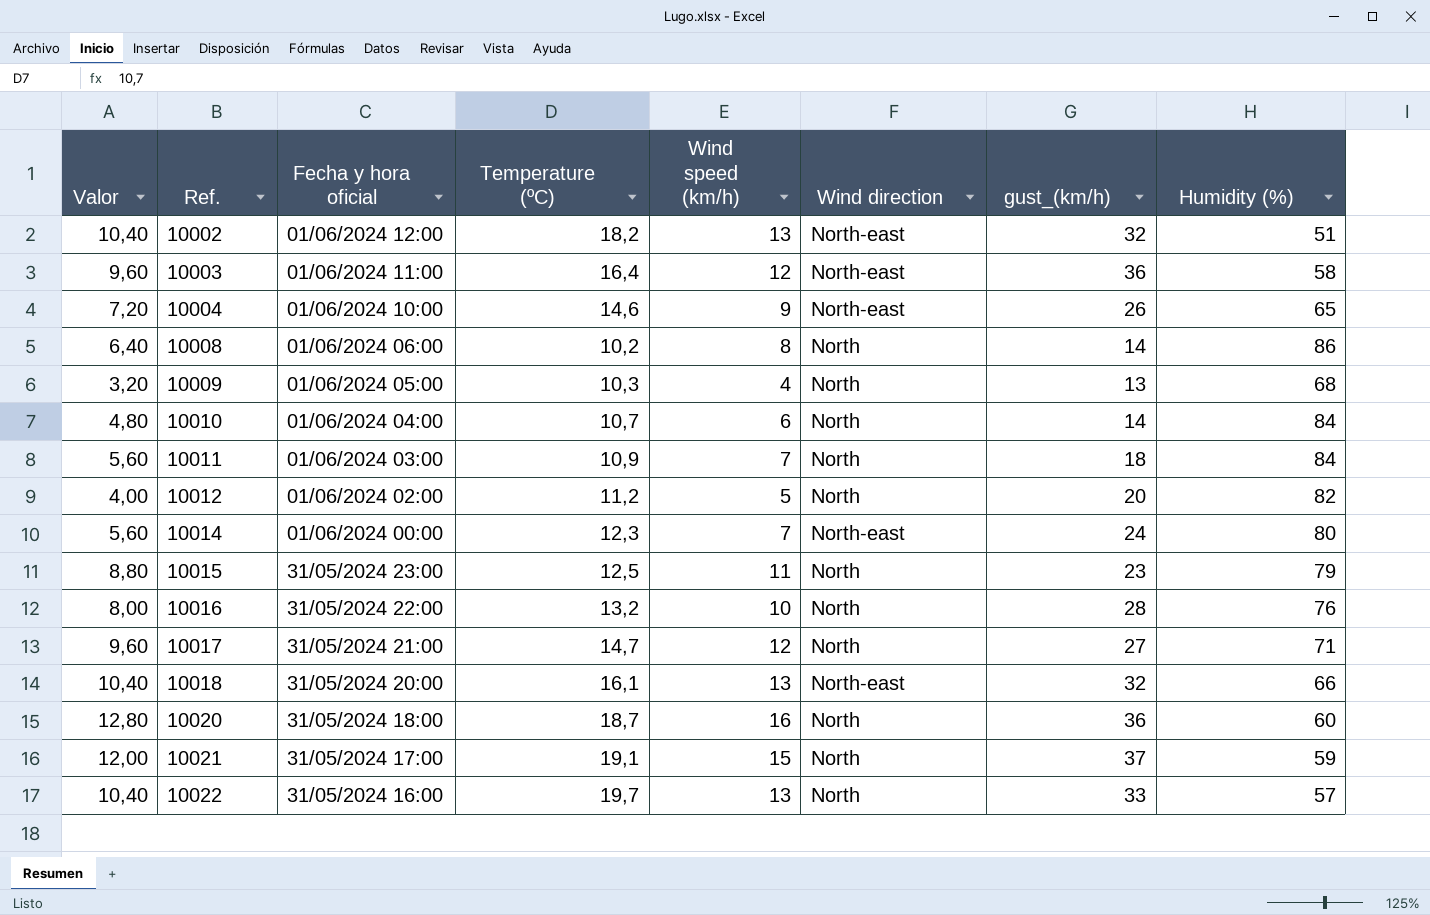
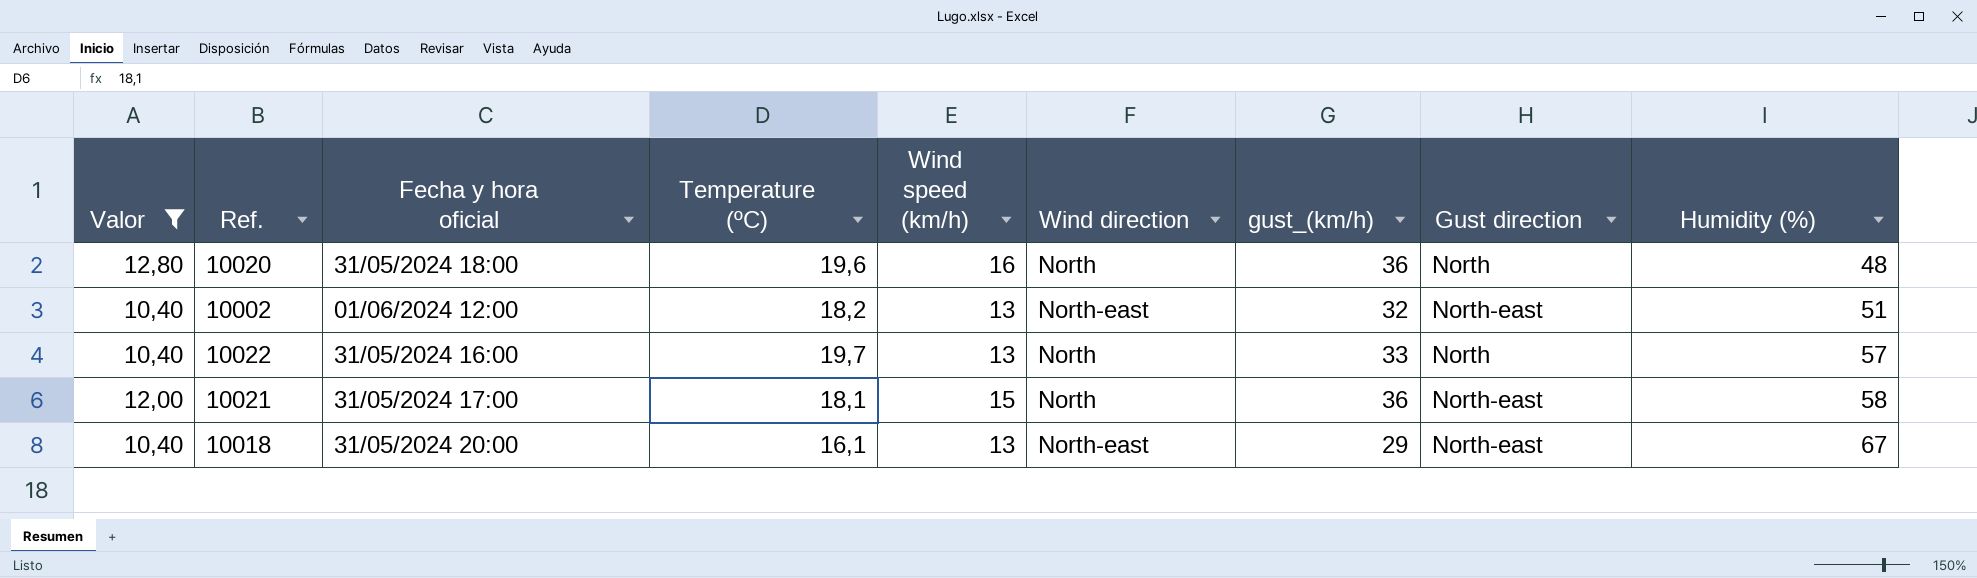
filter: none -> Valor >= 10,40
row order: Ref. ascending -> Humidity (%) ascending
column Gust direction | position: none -> 8
10020 | Temperature (ºC): 18,7 -> 19,6
10020 | Humidity (%): 60 -> 48
10021 | Temperature (ºC): 19,1 -> 18,1
10021 | gust_(km/h): 37 -> 36
10021 | Humidity (%): 59 -> 58
10018 | gust_(km/h): 32 -> 29
10018 | Humidity (%): 66 -> 67

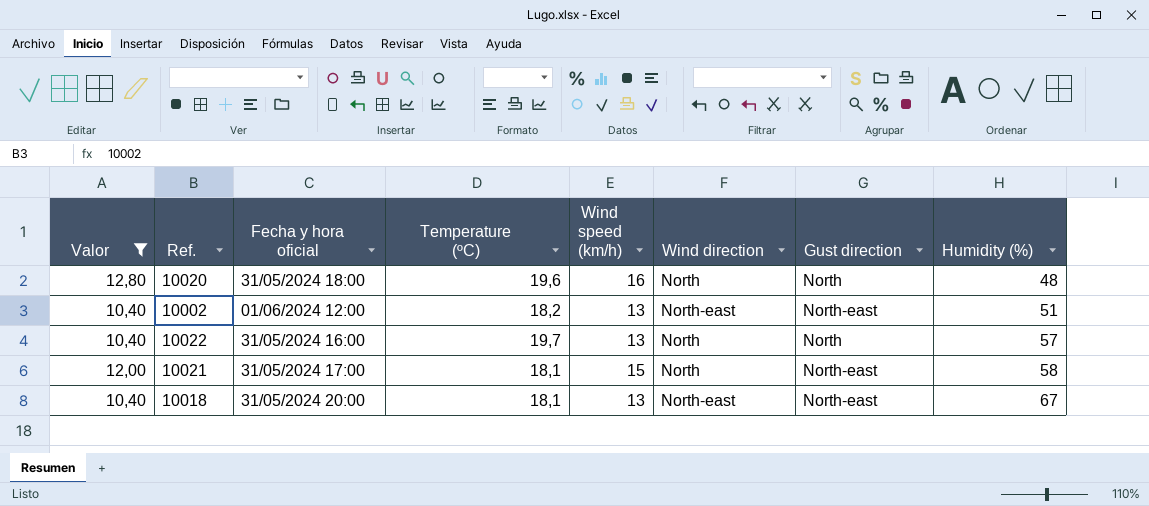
column gust_(km/h) | position: 7 -> none
10018 | Temperature (ºC): 16,1 -> 18,1

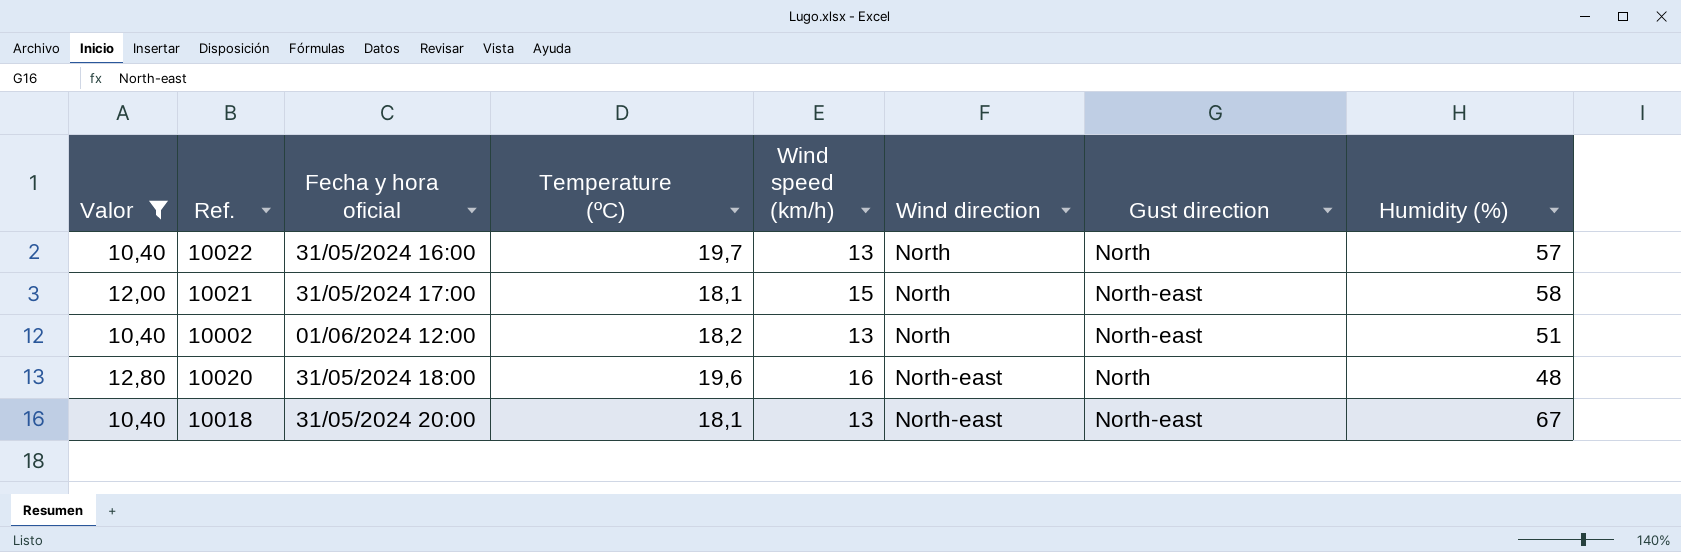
row order: Humidity (%) ascending -> Wind direction ascending
10002 | Wind direction: North-east -> North
10020 | Wind direction: North -> North-east

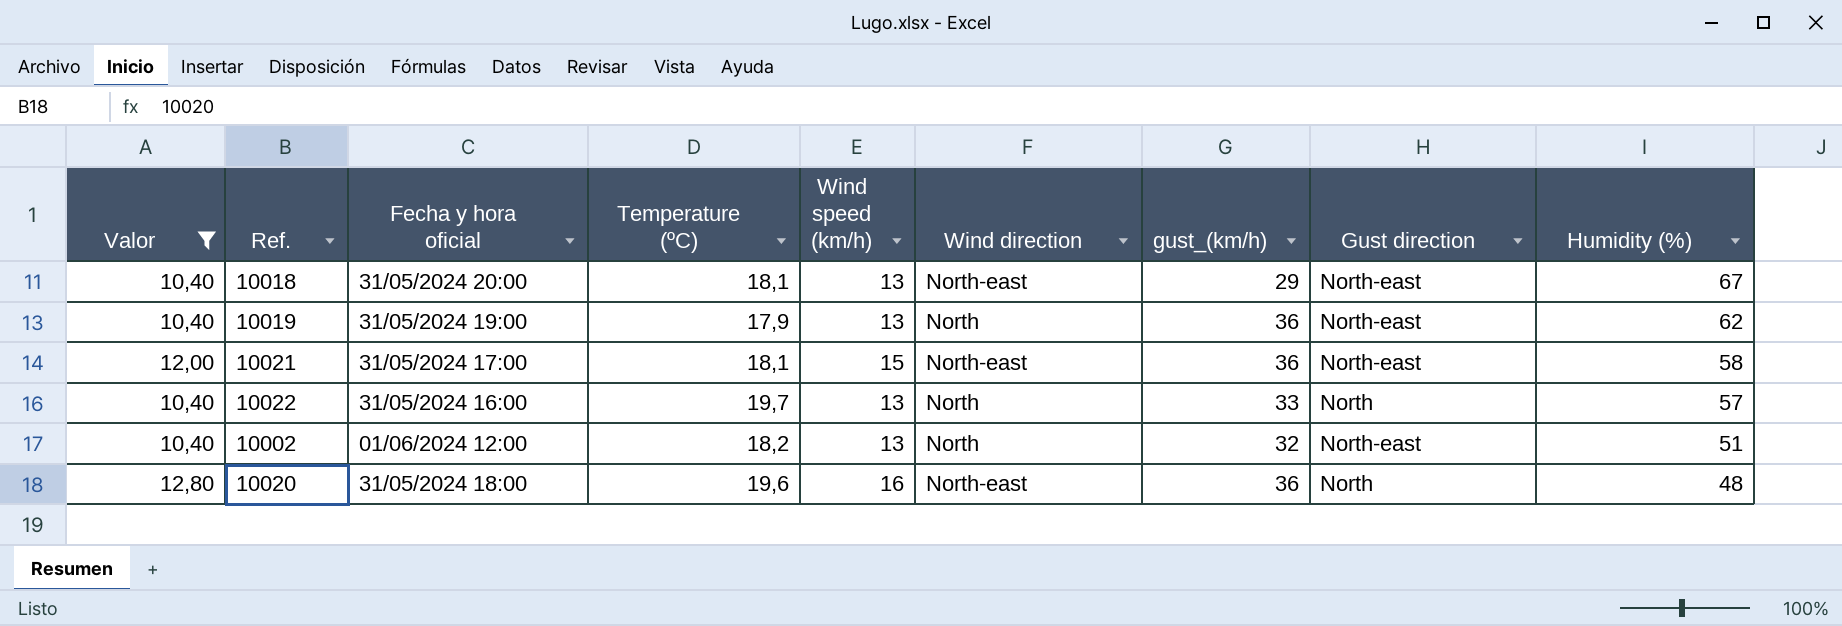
row order: Wind direction ascending -> Humidity (%) descending
column gust_(km/h) | position: none -> 7
row 10019: none -> 10,40 | 31/05/2024 19:00 | 17,9 | 13 | North | 36 | North-east | 62
10021 | Wind direction: North -> North-east

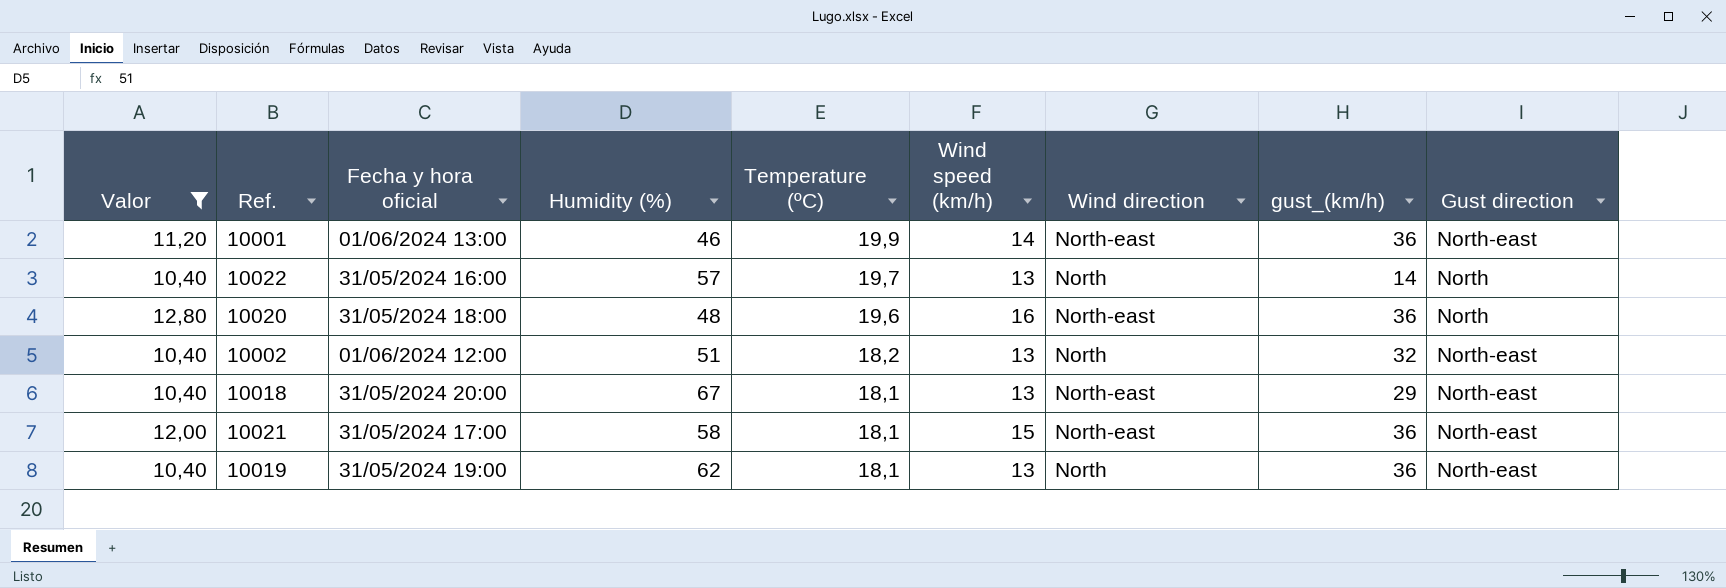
row order: Humidity (%) descending -> Temperature (ºC) descending
column Humidity (%) | position: 9 -> 4
row 10001: none -> 11,20 | 01/06/2024 13:00 | 46 | 19,9 | 14 | North-east | 36 | North-east
10022 | gust_(km/h): 33 -> 14
10019 | Temperature (ºC): 17,9 -> 18,1

